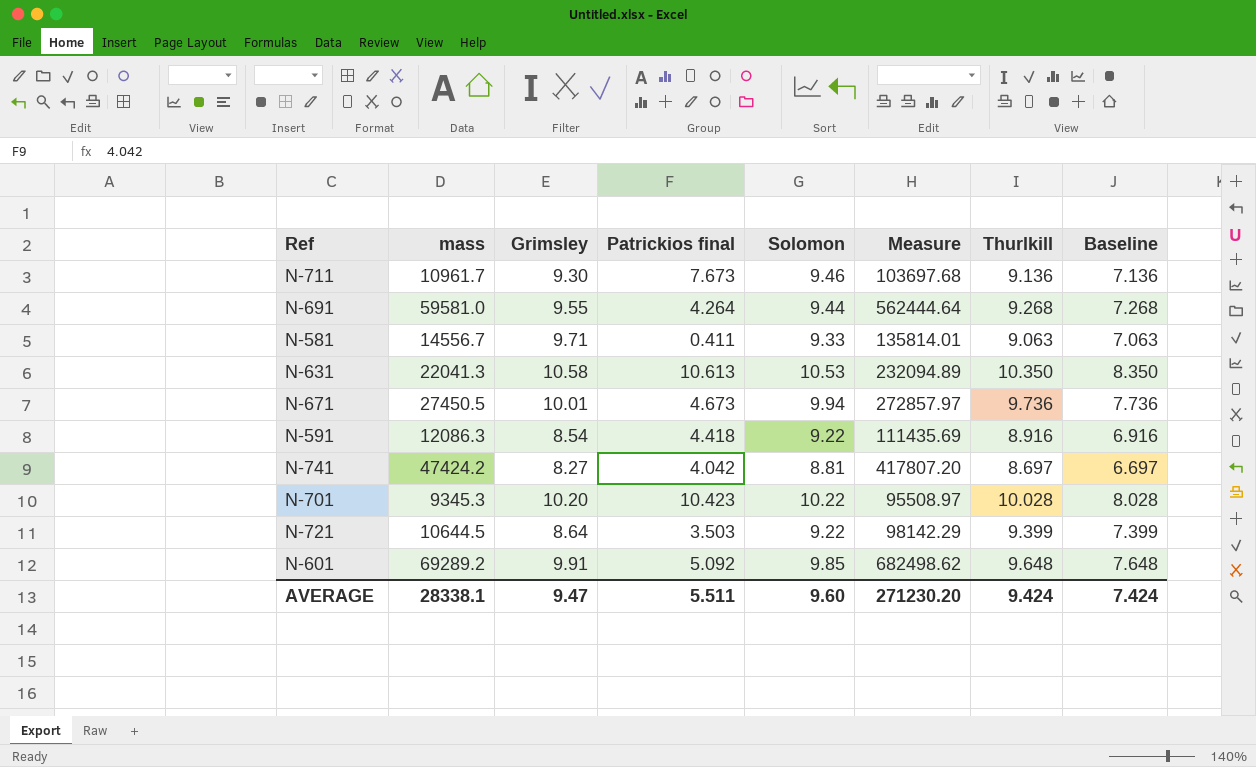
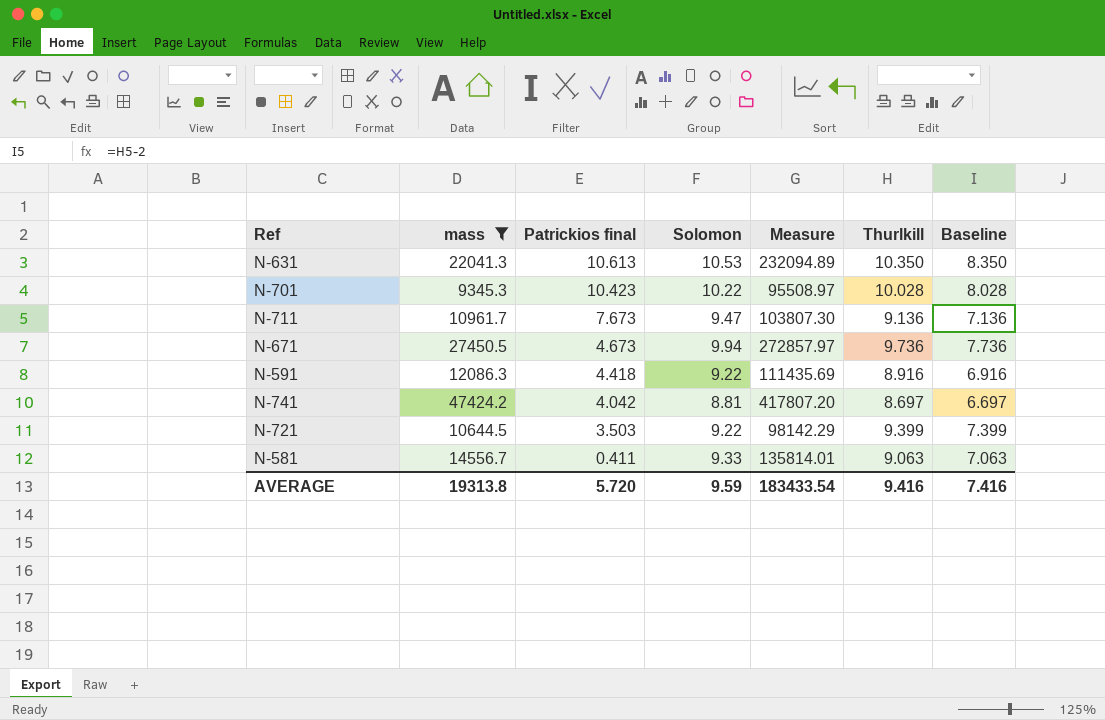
filter: none -> mass <= 47424.2
row order: none -> Patrickios final descending
column Grimsley | position: 3 -> none
N-711 | Solomon: 9.46 -> 9.47
N-711 | Measure: 103697.68 -> 103807.30
AVERAGE | mass: 28338.1 -> 19313.8
AVERAGE | Patrickios final: 5.511 -> 5.720
AVERAGE | Solomon: 9.60 -> 9.59
AVERAGE | Measure: 271230.20 -> 183433.54
AVERAGE | Thurlkill: 9.424 -> 9.416
AVERAGE | Baseline: 7.424 -> 7.416

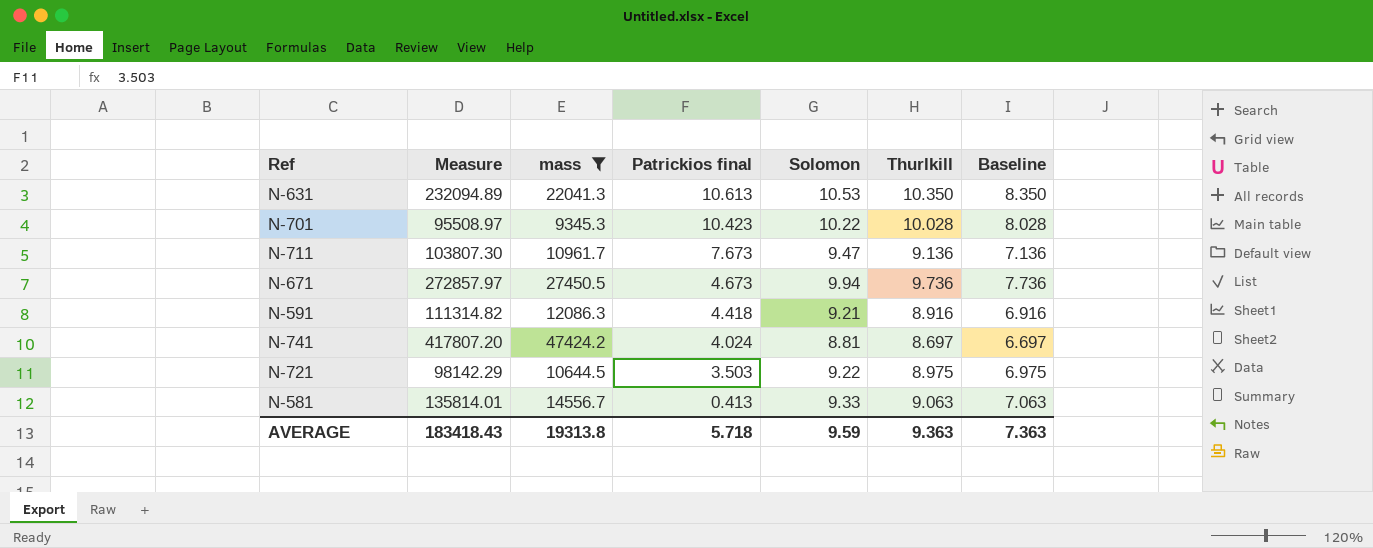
column Measure | position: 5 -> 2
N-591 | Measure: 111435.69 -> 111314.82
N-591 | Solomon: 9.22 -> 9.21
N-741 | Patrickios final: 4.042 -> 4.024
N-721 | Thurlkill: 9.399 -> 8.975
N-721 | Baseline: 7.399 -> 6.975
N-581 | Patrickios final: 0.411 -> 0.413
AVERAGE | Measure: 183433.54 -> 183418.43
AVERAGE | Patrickios final: 5.720 -> 5.718
AVERAGE | Thurlkill: 9.416 -> 9.363
AVERAGE | Baseline: 7.416 -> 7.363

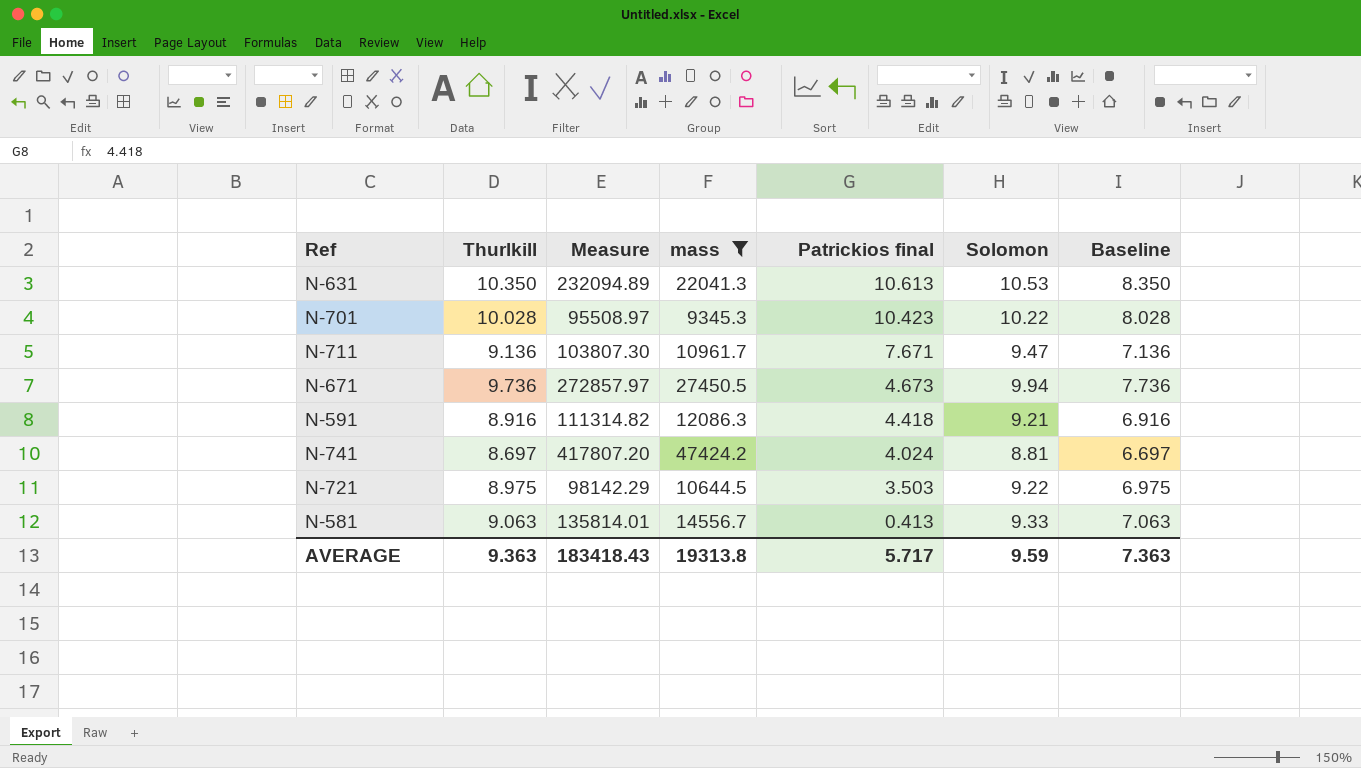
column Thurlkill | position: 6 -> 2
N-711 | Patrickios final: 7.673 -> 7.671
AVERAGE | Patrickios final: 5.718 -> 5.717

